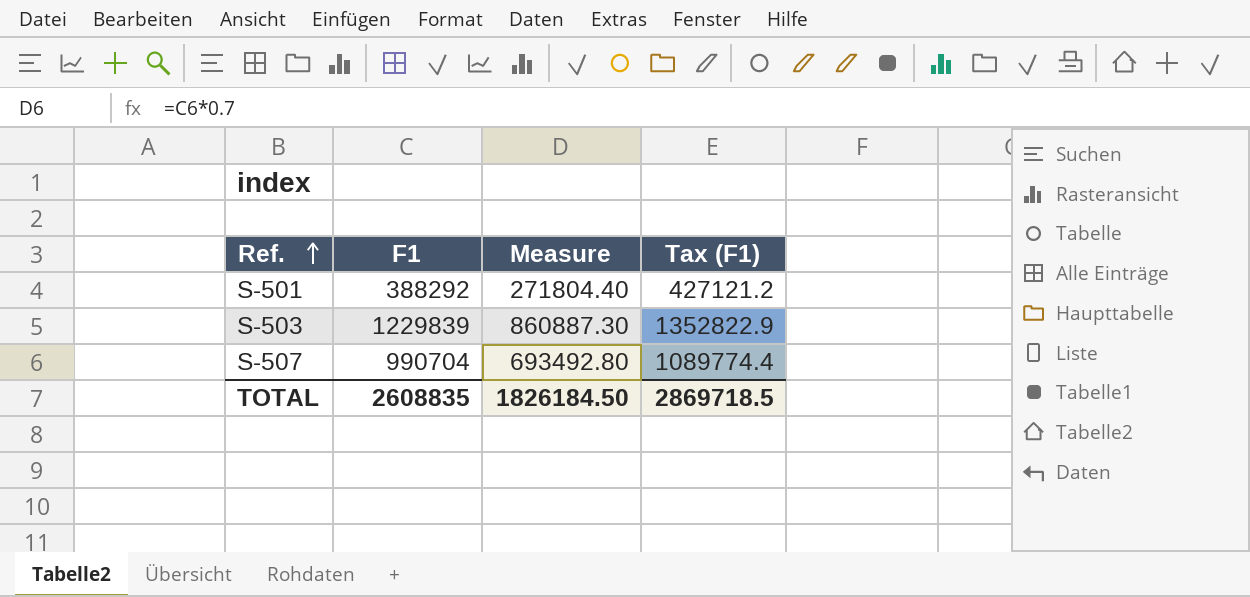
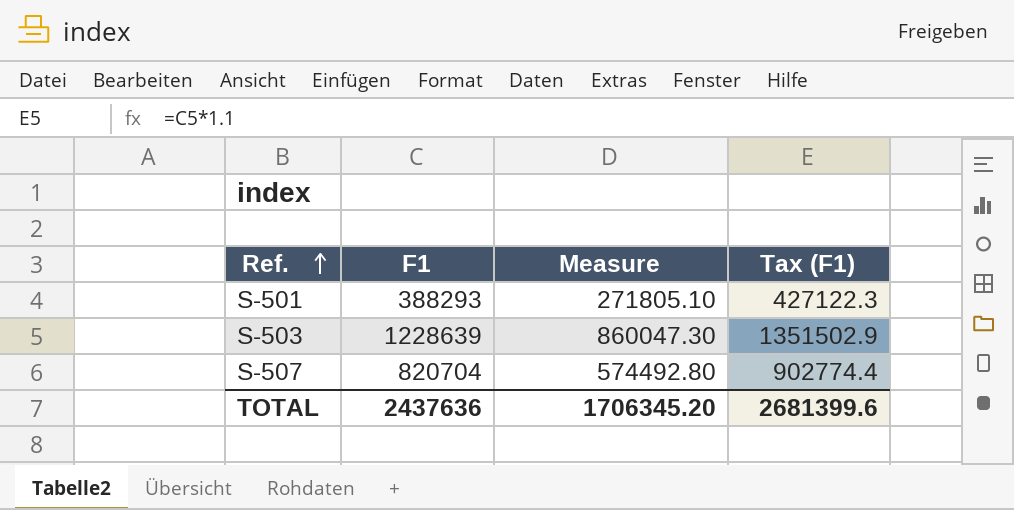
S-501 | F1: 388292 -> 388293
S-501 | Measure: 271804.40 -> 271805.10
S-501 | Tax (F1): 427121.2 -> 427122.3
S-503 | F1: 1229839 -> 1228639
S-503 | Measure: 860887.30 -> 860047.30
S-503 | Tax (F1): 1352822.9 -> 1351502.9
S-507 | F1: 990704 -> 820704
S-507 | Measure: 693492.80 -> 574492.80
S-507 | Tax (F1): 1089774.4 -> 902774.4
TOTAL | F1: 2608835 -> 2437636
TOTAL | Measure: 1826184.50 -> 1706345.20
TOTAL | Tax (F1): 2869718.5 -> 2681399.6

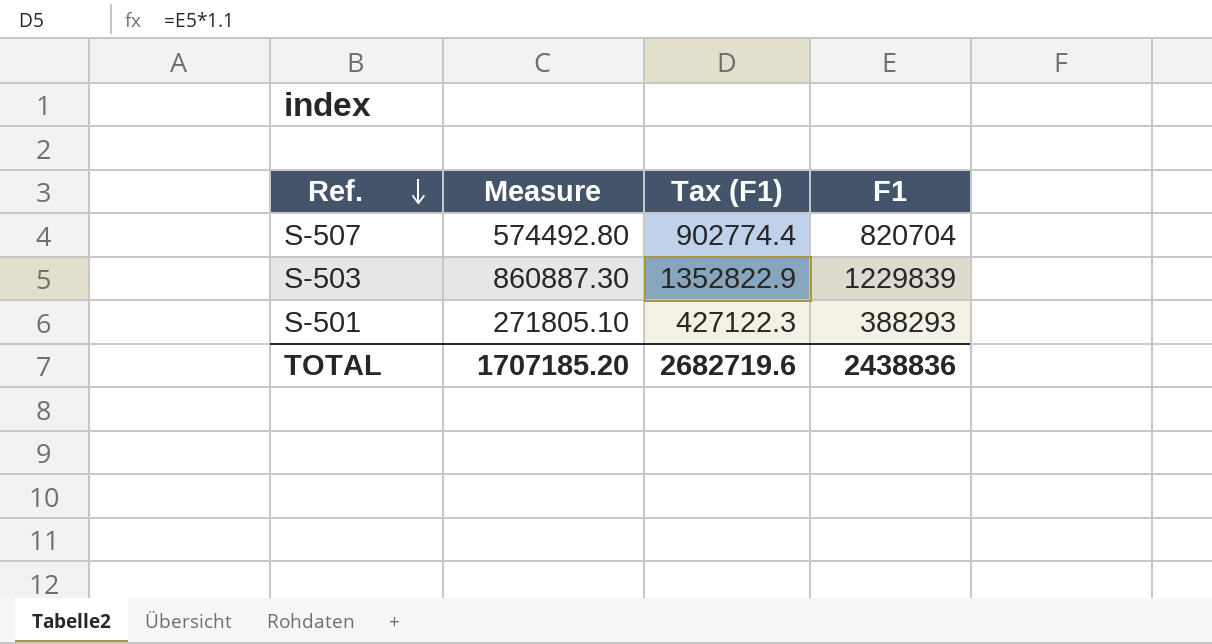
row order: Ref. ascending -> Ref. descending
column F1 | position: 2 -> 4
S-503 | Measure: 860047.30 -> 860887.30
S-503 | Tax (F1): 1351502.9 -> 1352822.9
S-503 | F1: 1228639 -> 1229839
TOTAL | Measure: 1706345.20 -> 1707185.20
TOTAL | Tax (F1): 2681399.6 -> 2682719.6
TOTAL | F1: 2437636 -> 2438836

